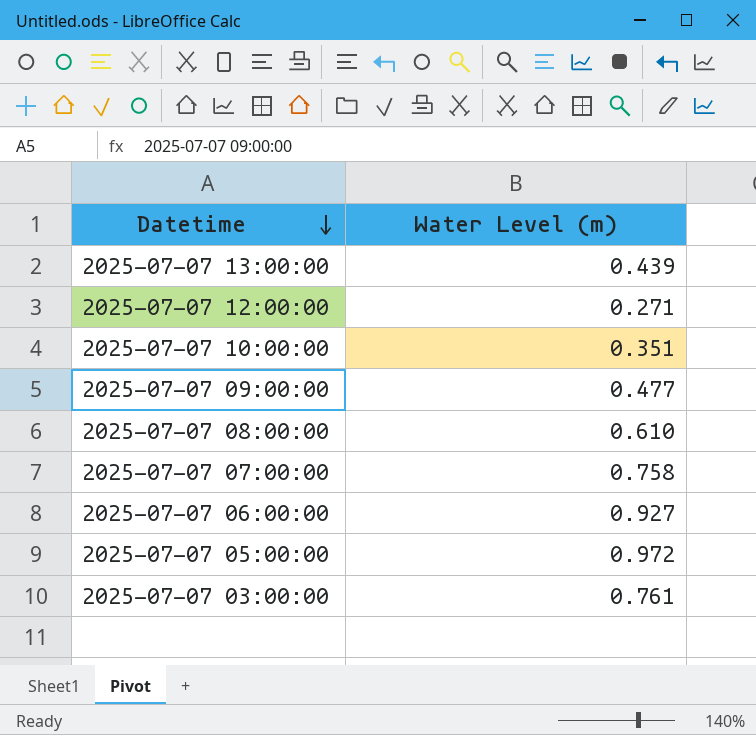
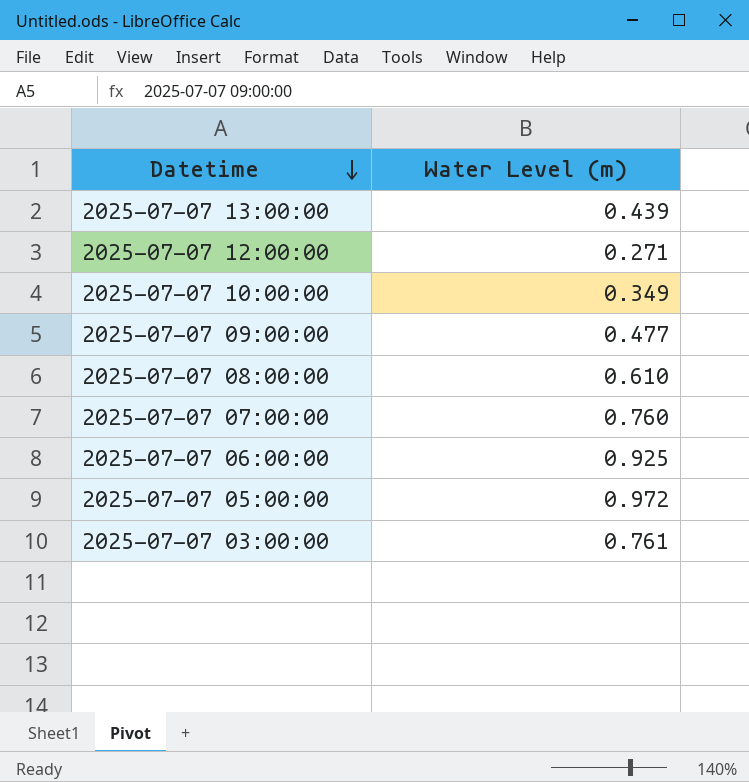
2025-07-07 10:00:00 | Water Level (m): 0.351 -> 0.349
2025-07-07 07:00:00 | Water Level (m): 0.758 -> 0.760
2025-07-07 06:00:00 | Water Level (m): 0.927 -> 0.925

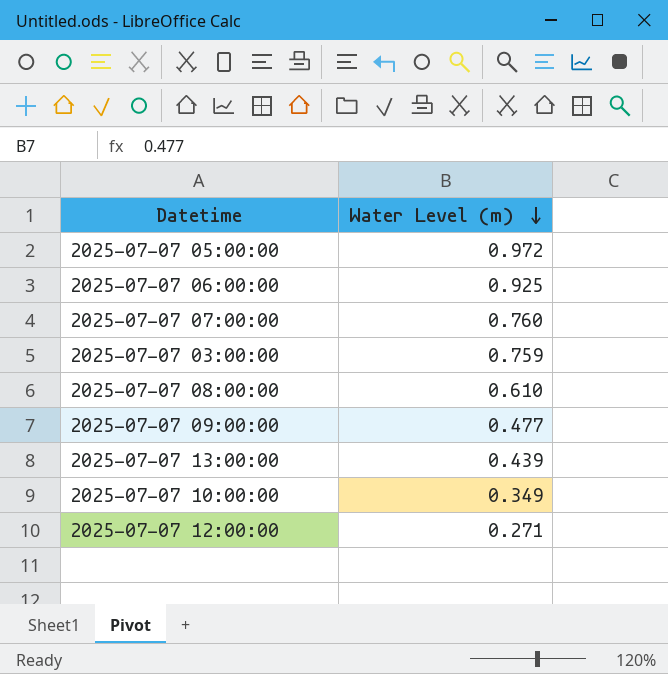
row order: Datetime descending -> Water Level (m) descending
2025-07-07 03:00:00 | Water Level (m): 0.761 -> 0.759

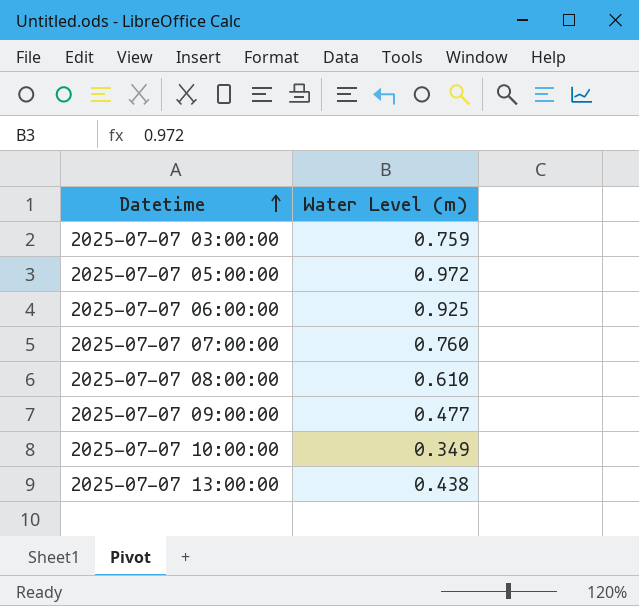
row order: Water Level (m) descending -> Datetime ascending
row 2025-07-07 12:00:00: 0.271 -> none
2025-07-07 13:00:00 | Water Level (m): 0.439 -> 0.438

